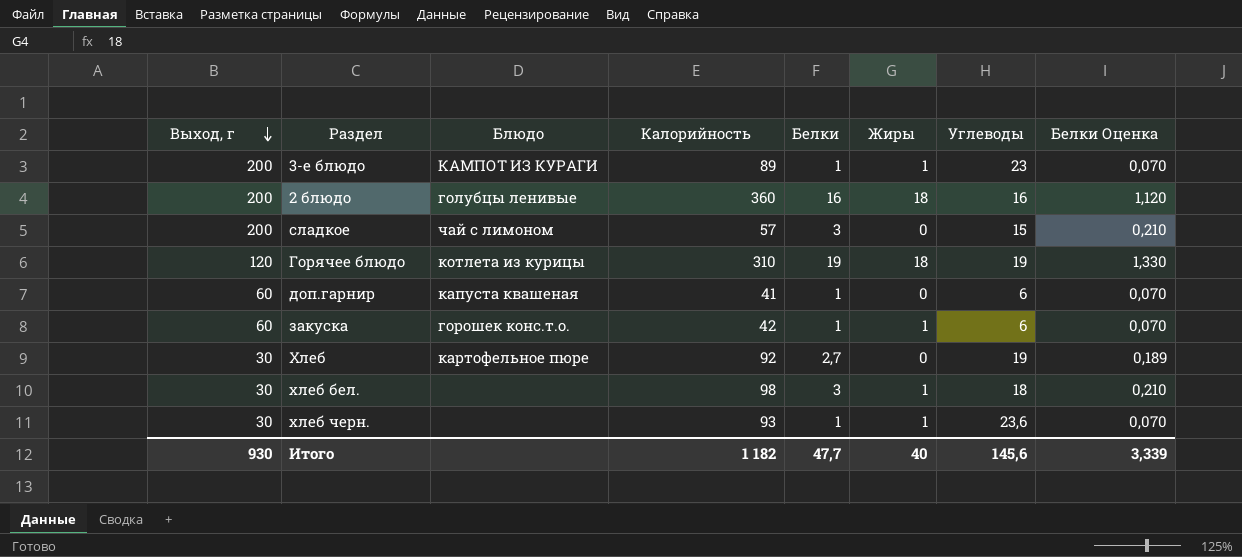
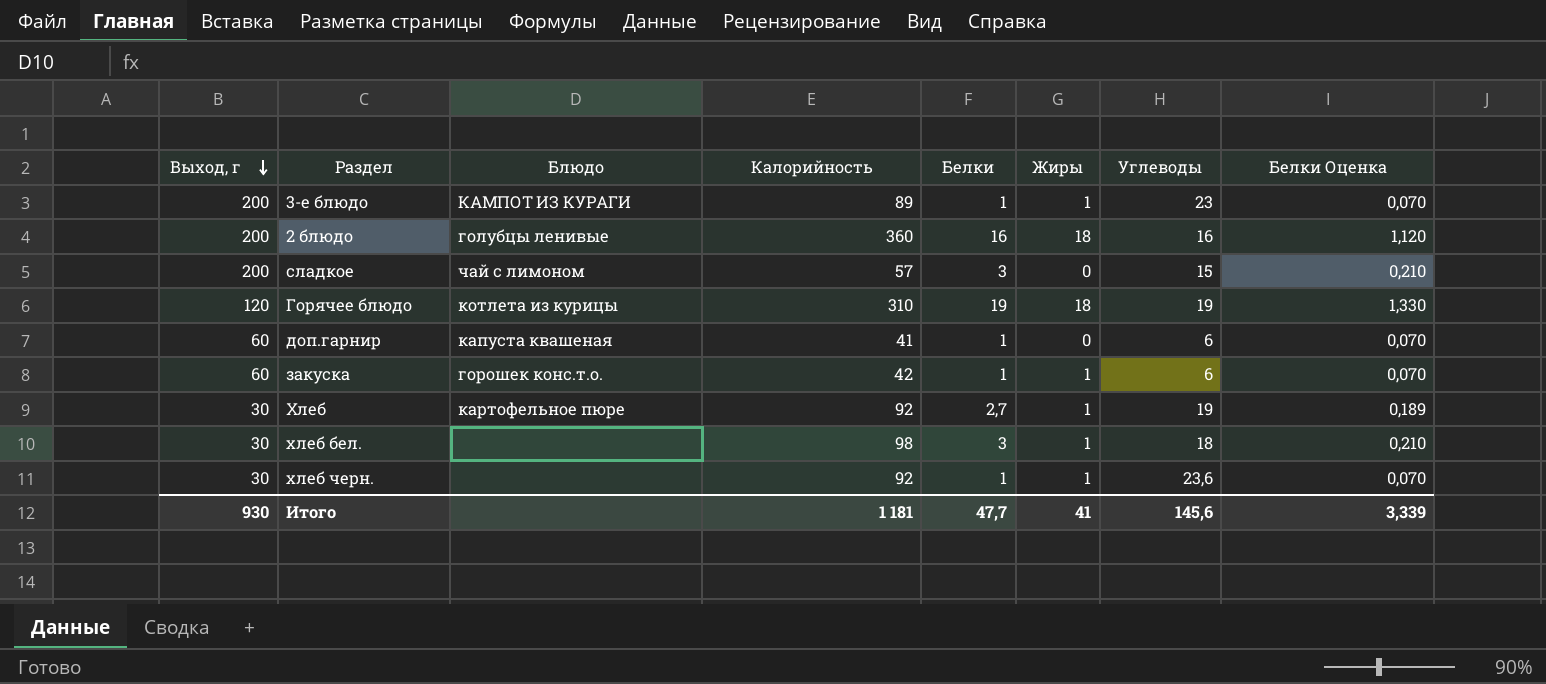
Хлеб | Жиры: 0 -> 1
хлеб черн. | Калорийность: 93 -> 92
Итого | Калорийность: 1 182 -> 1 181
Итого | Жиры: 40 -> 41

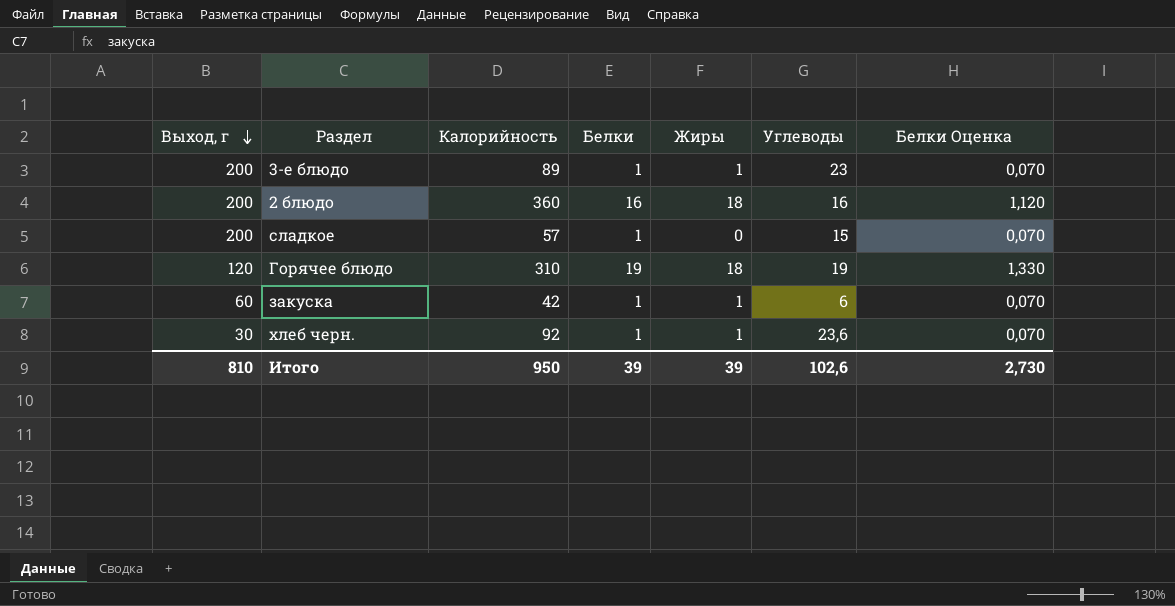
column Блюдо | position: 3 -> none
row доп.гарнир: 60 | капуста квашеная | 41 | 1 | 0 | 6 | 0,070 -> none
row Хлеб: 30 | картофельное пюре | 92 | 2,7 | 1 | 19 | 0,189 -> none
row хлеб бел.: 30 | none | 98 | 3 | 1 | 18 | 0,210 -> none
сладкое | Белки: 3 -> 1
сладкое | Белки Оценка: 0,210 -> 0,070
Итого | Выход, г: 930 -> 810
Итого | Калорийность: 1 181 -> 950
Итого | Белки: 47,7 -> 39
Итого | Жиры: 41 -> 39
Итого | Углеводы: 145,6 -> 102,6
Итого | Белки Оценка: 3,339 -> 2,730

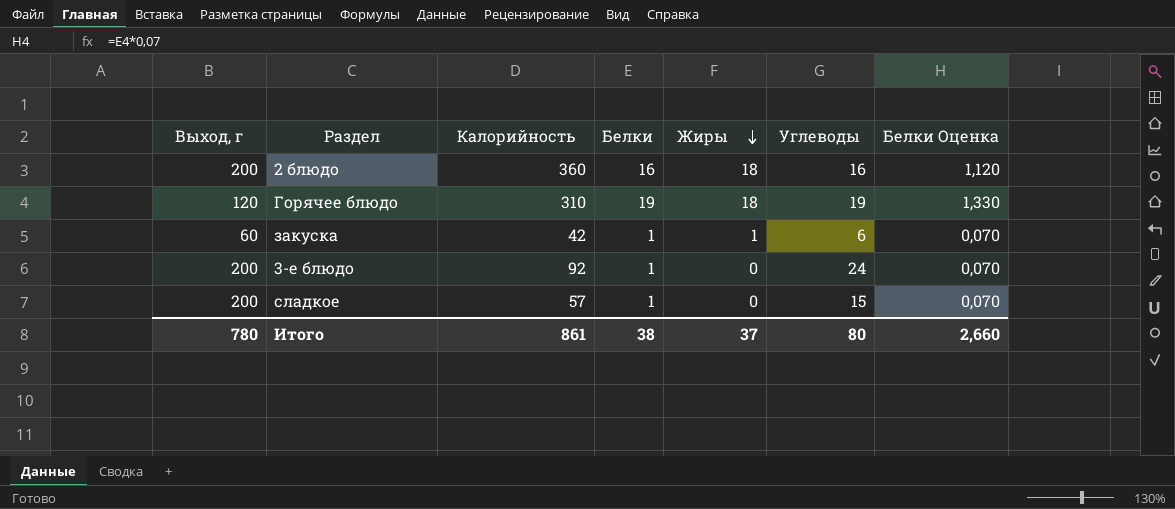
row order: Выход, г descending -> Жиры descending
row хлеб черн.: 30 | 92 | 1 | 1 | 23,6 | 0,070 -> none
3-е блюдо | Калорийность: 89 -> 92
3-е блюдо | Жиры: 1 -> 0
3-е блюдо | Углеводы: 23 -> 24
Итого | Выход, г: 810 -> 780
Итого | Калорийность: 950 -> 861
Итого | Белки: 39 -> 38
Итого | Жиры: 39 -> 37
Итого | Углеводы: 102,6 -> 80
Итого | Белки Оценка: 2,730 -> 2,660

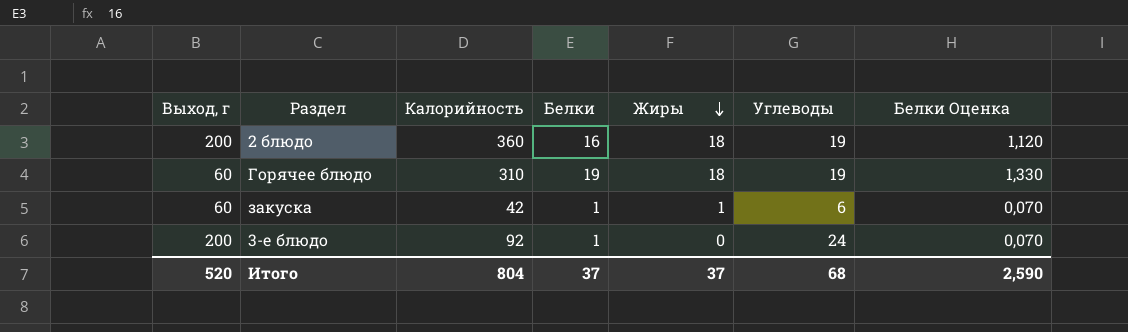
row сладкое: 200 | 57 | 1 | 0 | 15 | 0,070 -> none
2 блюдо | Углеводы: 16 -> 19
Горячее блюдо | Выход, г: 120 -> 60
Итого | Выход, г: 780 -> 520
Итого | Калорийность: 861 -> 804
Итого | Белки: 38 -> 37
Итого | Углеводы: 80 -> 68
Итого | Белки Оценка: 2,660 -> 2,590

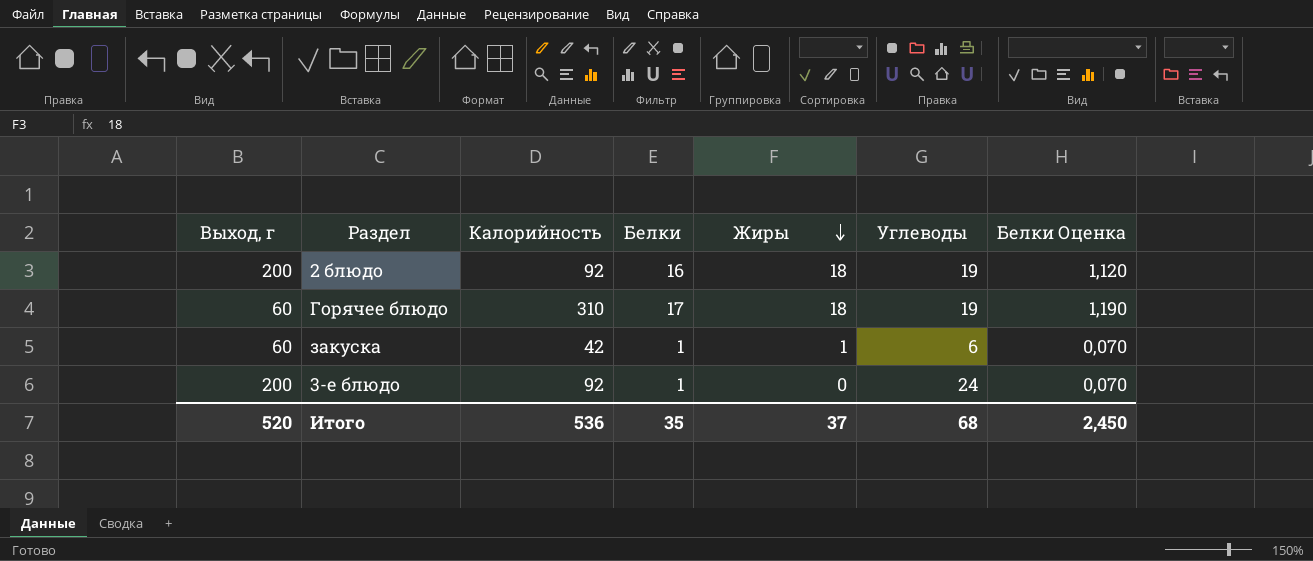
2 блюдо | Калорийность: 360 -> 92
Горячее блюдо | Белки: 19 -> 17
Горячее блюдо | Белки Оценка: 1,330 -> 1,190
Итого | Калорийность: 804 -> 536
Итого | Белки: 37 -> 35
Итого | Белки Оценка: 2,590 -> 2,450

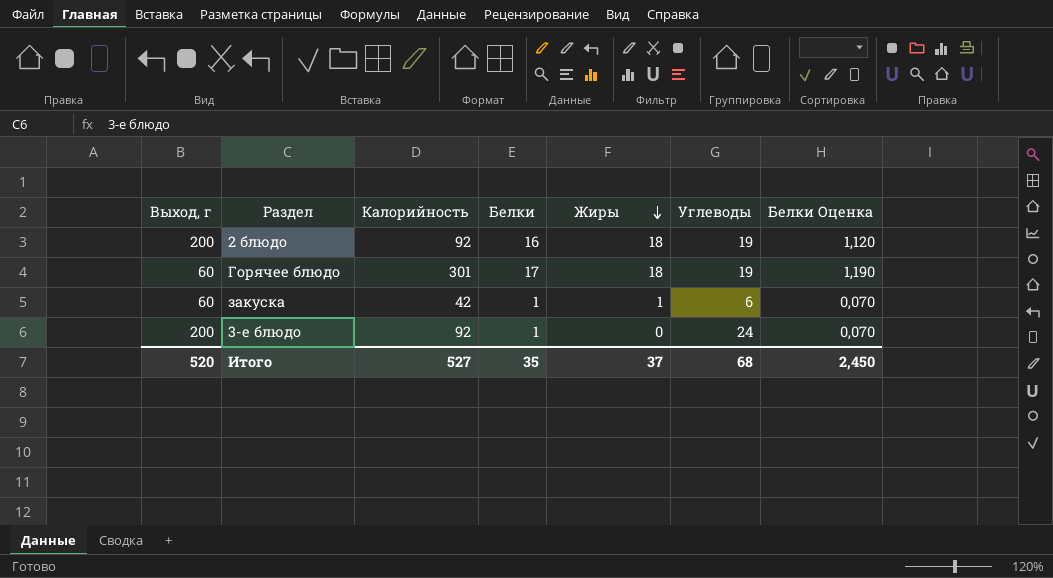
Горячее блюдо | Калорийность: 310 -> 301
Итого | Калорийность: 536 -> 527

